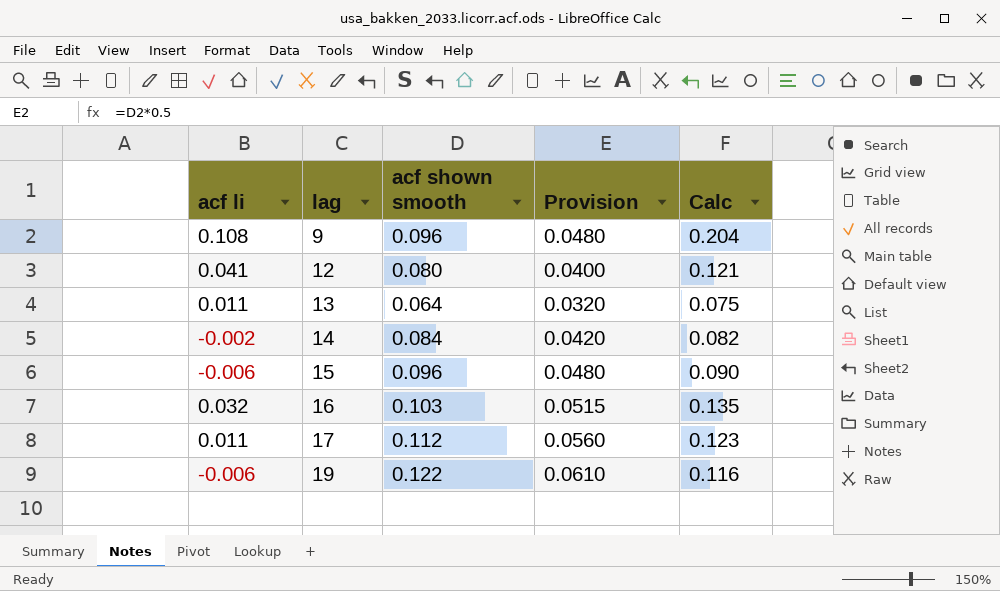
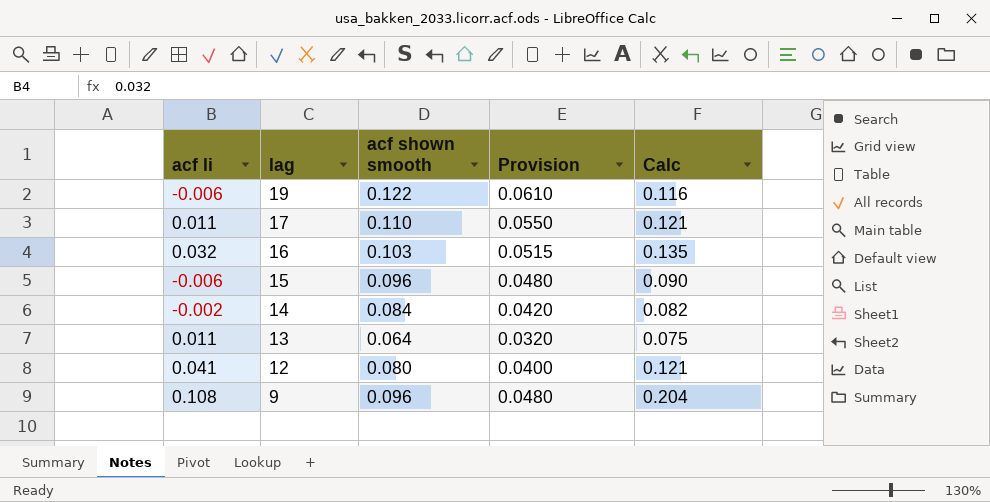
row order: lag ascending -> lag descending
17 | acf shown smooth: 0.112 -> 0.110
17 | Provision: 0.0560 -> 0.0550
17 | Calc: 0.123 -> 0.121

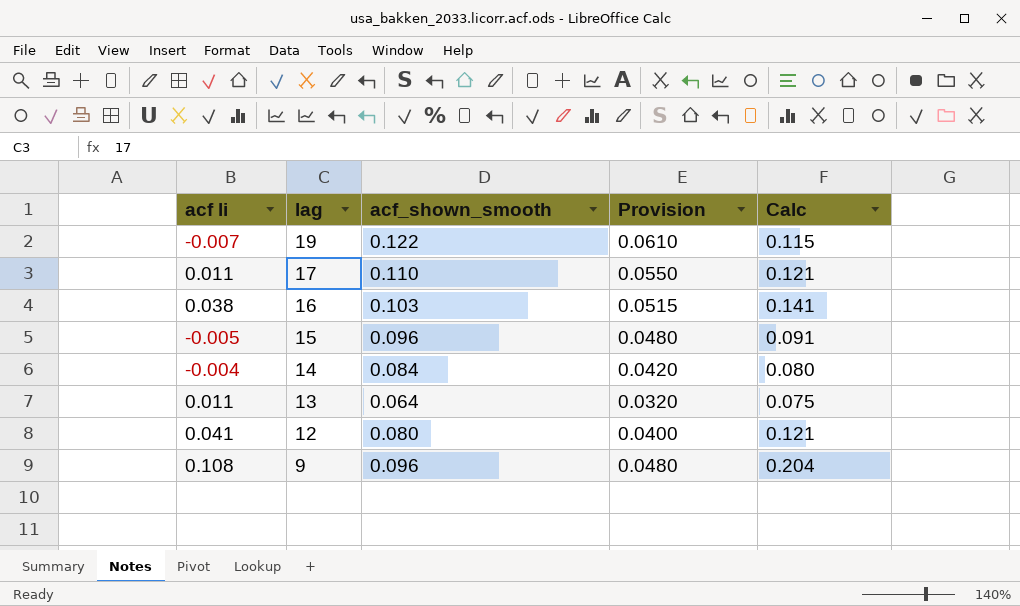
column name: acf shown smooth -> acf_shown_smooth
19 | acf li: -0.006 -> -0.007
19 | Calc: 0.116 -> 0.115
16 | acf li: 0.032 -> 0.038
16 | Calc: 0.135 -> 0.141
15 | acf li: -0.006 -> -0.005
15 | Calc: 0.090 -> 0.091
14 | acf li: -0.002 -> -0.004
14 | Calc: 0.082 -> 0.080

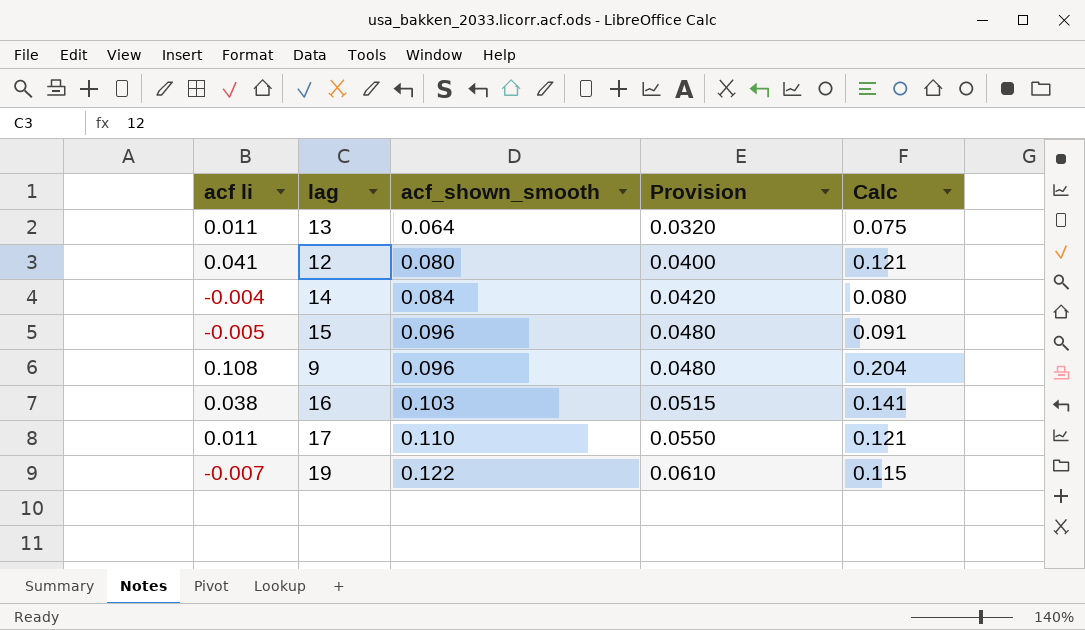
row order: lag descending -> acf_shown_smooth ascending

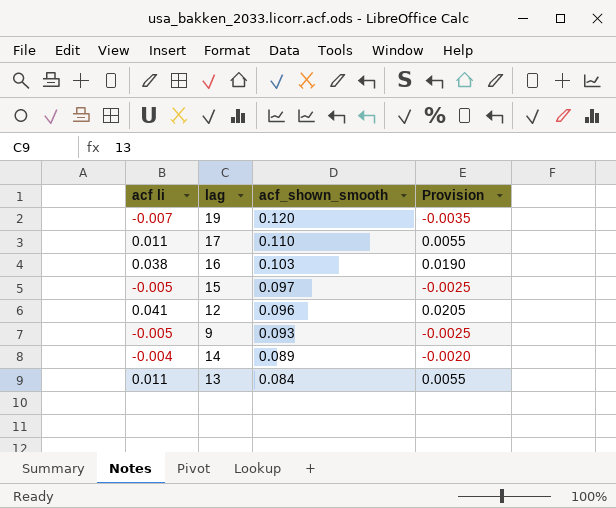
row order: acf_shown_smooth ascending -> acf_shown_smooth descending
column Calc | formula: [acf li] + [acf_shown_smooth] -> none
column Provision | formula: [acf_shown_smooth] * 0.5 -> [acf li] * 0.5
19 | acf_shown_smooth: 0.122 -> 0.120
15 | acf_shown_smooth: 0.096 -> 0.097
12 | acf_shown_smooth: 0.080 -> 0.096
9 | acf li: 0.108 -> -0.005
9 | acf_shown_smooth: 0.096 -> 0.093
14 | acf_shown_smooth: 0.084 -> 0.089
13 | acf_shown_smooth: 0.064 -> 0.084

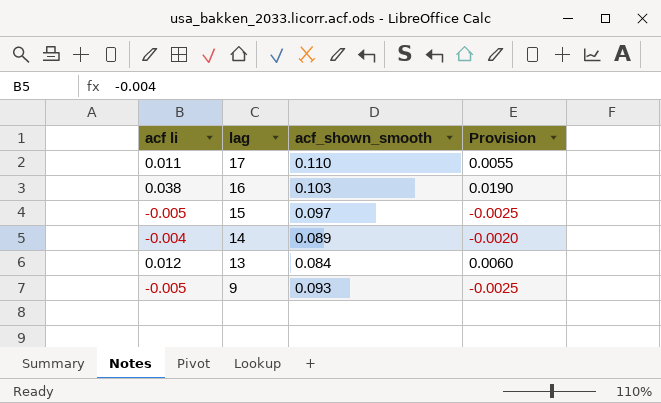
row order: acf_shown_smooth descending -> lag descending
row 19: -0.007 | 0.120 | -0.0035 -> none
row 12: 0.041 | 0.096 | 0.0205 -> none
13 | acf li: 0.011 -> 0.012
13 | Provision: 0.0055 -> 0.0060

